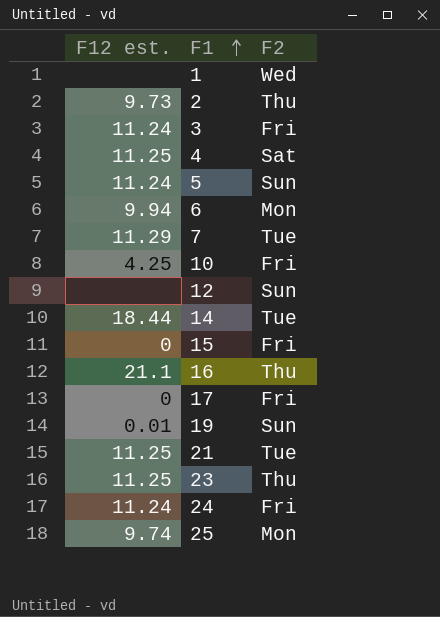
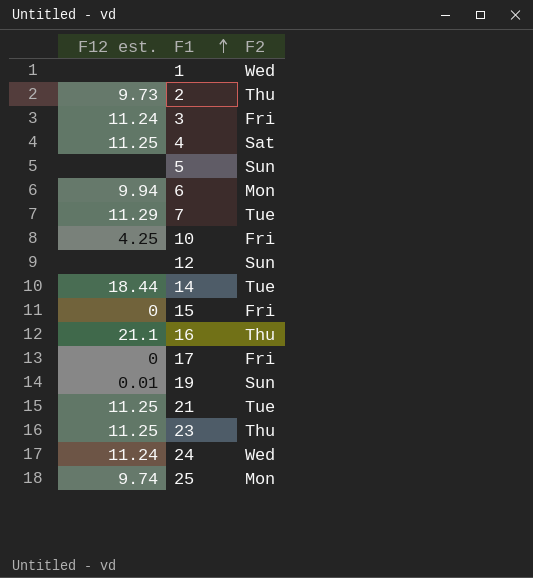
5 | F12 est.: 11.24 -> none
24 | F2: Fri -> Wed

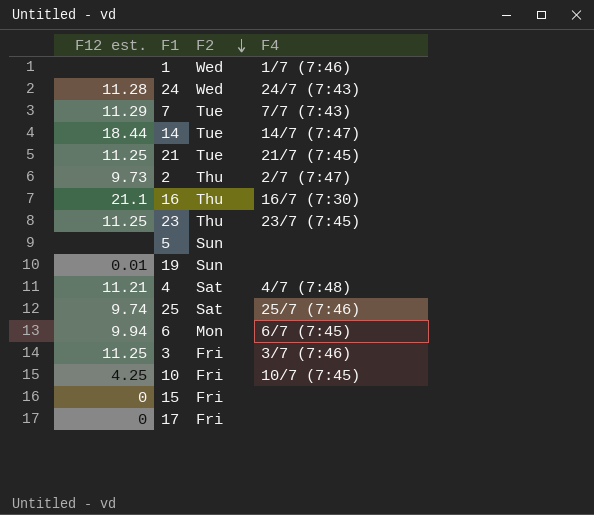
row order: F1 ascending -> F2 descending
column F4 | position: none -> 4
row 12: none | Sun -> none
24 | F12 est.: 11.24 -> 11.28
4 | F12 est.: 11.25 -> 11.21
25 | F2: Mon -> Sat
3 | F12 est.: 11.24 -> 11.25

